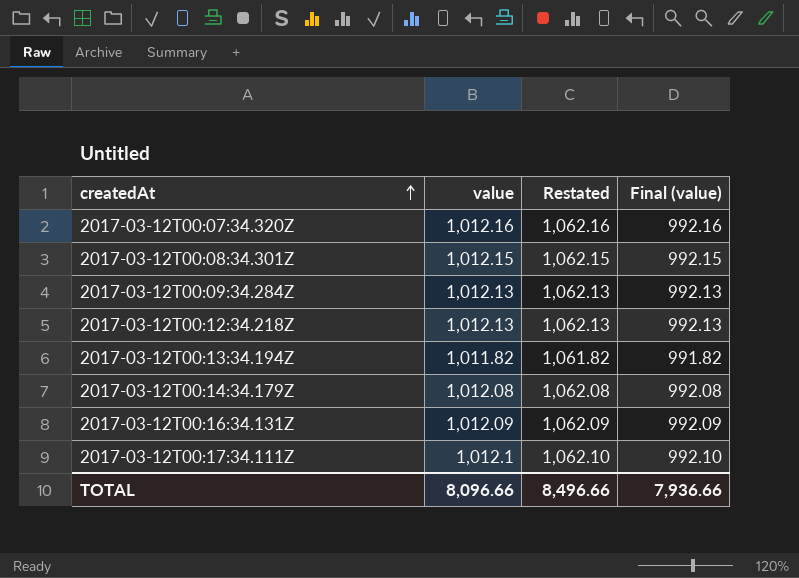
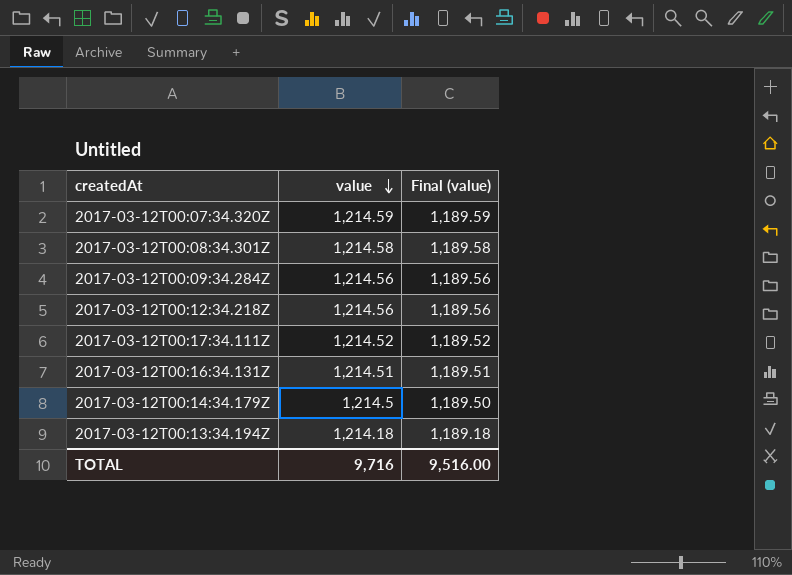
row order: createdAt ascending -> value descending
column Restated | formula: [value] + 50 -> none
column Final (value) | formula: [value] - 20 -> [value] - 25
2017-03-12T00:07:34.320Z | value: 1,012.16 -> 1,214.59
2017-03-12T00:08:34.301Z | value: 1,012.15 -> 1,214.58
2017-03-12T00:09:34.284Z | value: 1,012.13 -> 1,214.56
2017-03-12T00:12:34.218Z | value: 1,012.13 -> 1,214.56
2017-03-12T00:17:34.111Z | value: 1,012.1 -> 1,214.52
2017-03-12T00:16:34.131Z | value: 1,012.09 -> 1,214.51
2017-03-12T00:14:34.179Z | value: 1,012.08 -> 1,214.5
2017-03-12T00:13:34.194Z | value: 1,011.82 -> 1,214.18
TOTAL | value: 8,096.66 -> 9,716
TOTAL | Final (value): 7,936.66 -> 9,516.00

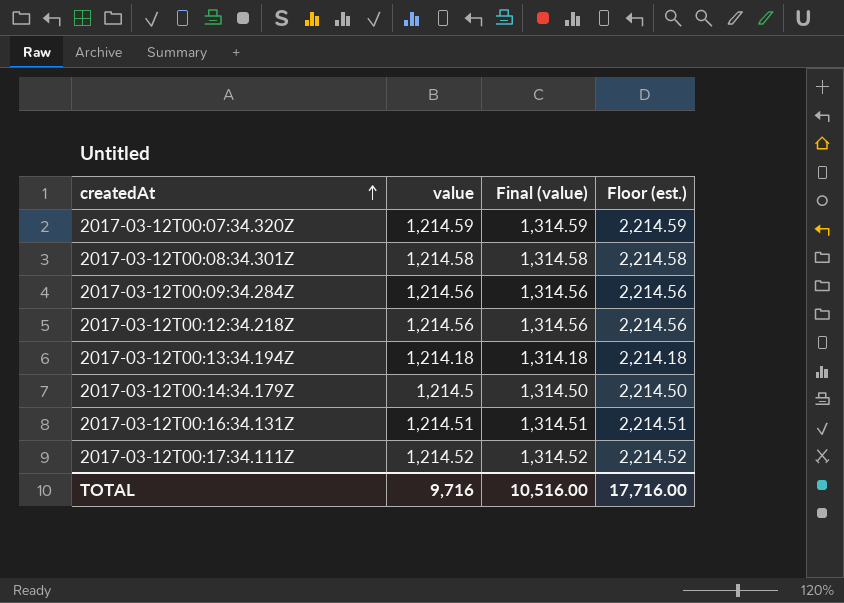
row order: value descending -> createdAt ascending
column Final (value) | formula: [value] - 25 -> [value] + 100
column Floor (est.) | formula: none -> [value] + 1000
TOTAL | Final (value): 9,516.00 -> 10,516.00

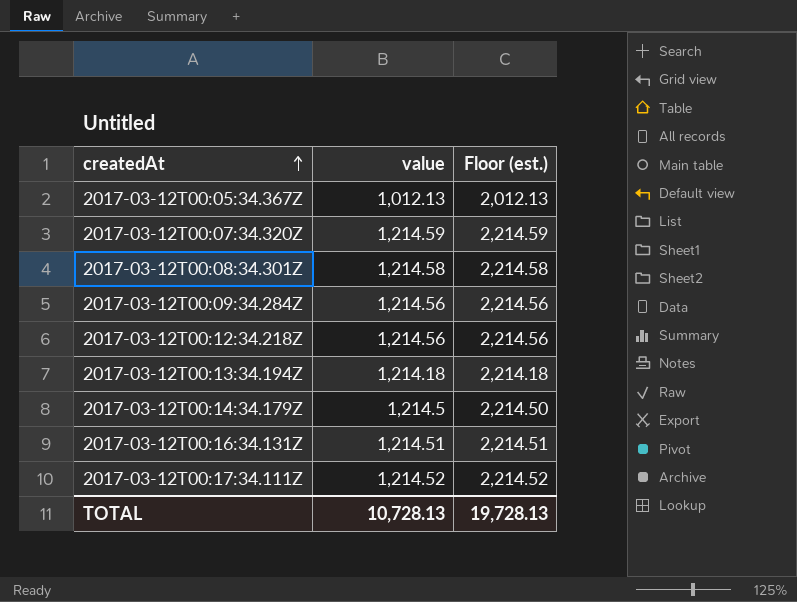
column Final (value) | formula: [value] + 100 -> none
row 2017-03-12T00:05:34.367Z: none -> 1,012.13 | 2,012.13
TOTAL | value: 9,716 -> 10,728.13
TOTAL | Floor (est.): 17,716.00 -> 19,728.13

